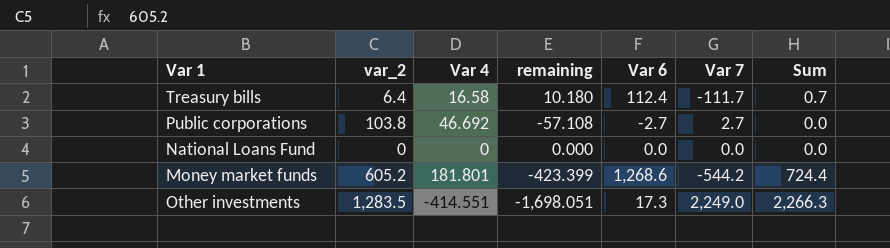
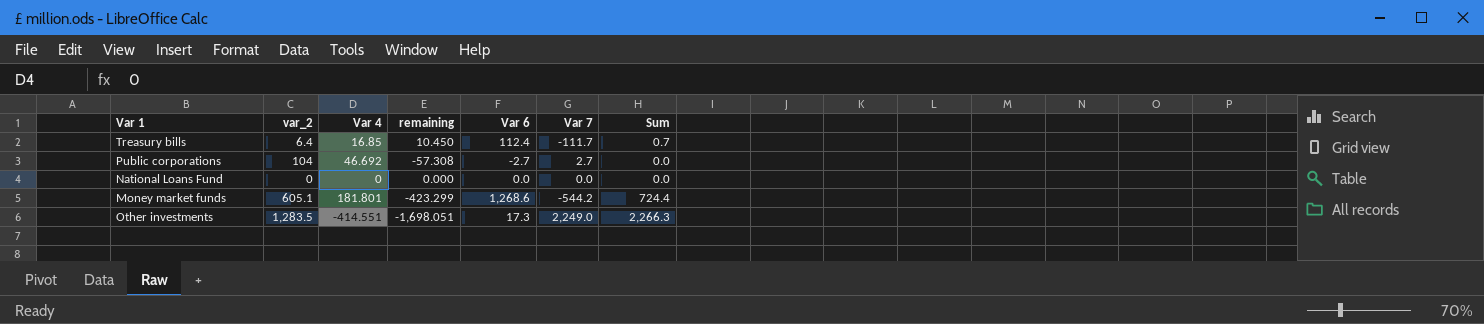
Treasury bills | Var 4: 16.58 -> 16.85
Treasury bills | remaining: 10.180 -> 10.450
Public corporations | var_2: 103.8 -> 104
Public corporations | remaining: -57.108 -> -57.308
Money market funds | var_2: 605.2 -> 605.1
Money market funds | remaining: -423.399 -> -423.299

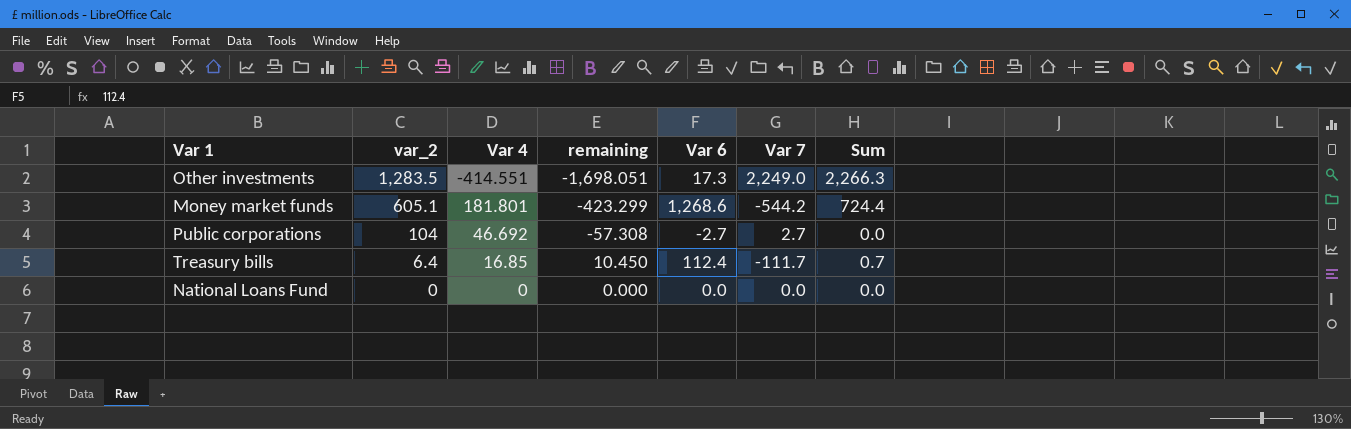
row order: none -> var_2 descending

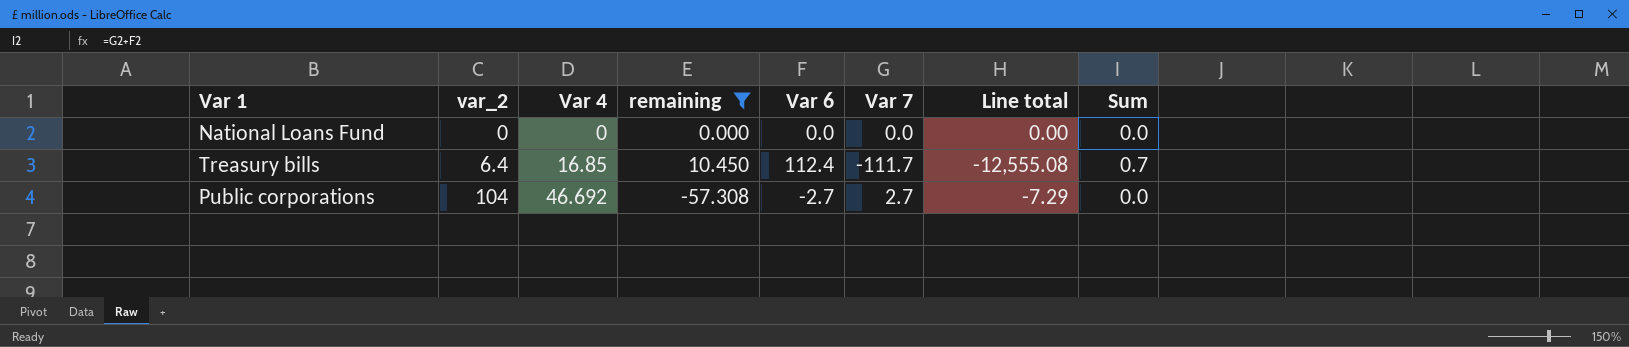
filter: none -> remaining >= -57.308
row order: var_2 descending -> var_2 ascending
column Line total | formula: none -> [Var 6] * [Var 7]

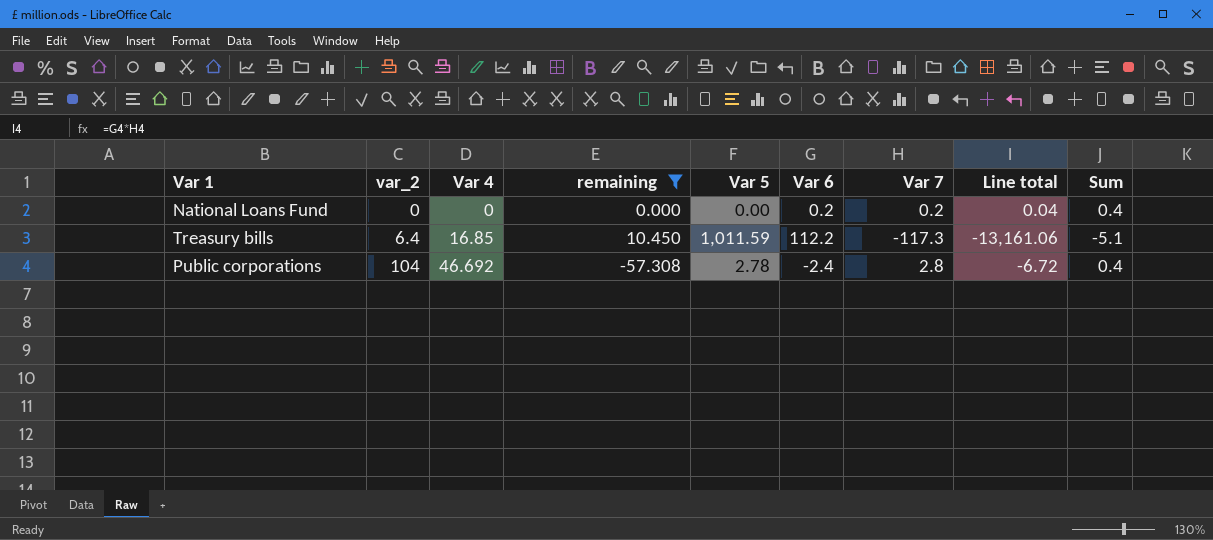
column Var 5 | position: none -> 5
National Loans Fund | Var 6: 0.0 -> 0.2
National Loans Fund | Var 7: 0.0 -> 0.2
National Loans Fund | Line total: 0.00 -> 0.04
National Loans Fund | Sum: 0.0 -> 0.4
Treasury bills | Var 6: 112.4 -> 112.2
Treasury bills | Var 7: -111.7 -> -117.3
Treasury bills | Line total: -12,555.08 -> -13,161.06
Treasury bills | Sum: 0.7 -> -5.1
Public corporations | Var 6: -2.7 -> -2.4
Public corporations | Var 7: 2.7 -> 2.8
Public corporations | Line total: -7.29 -> -6.72
Public corporations | Sum: 0.0 -> 0.4

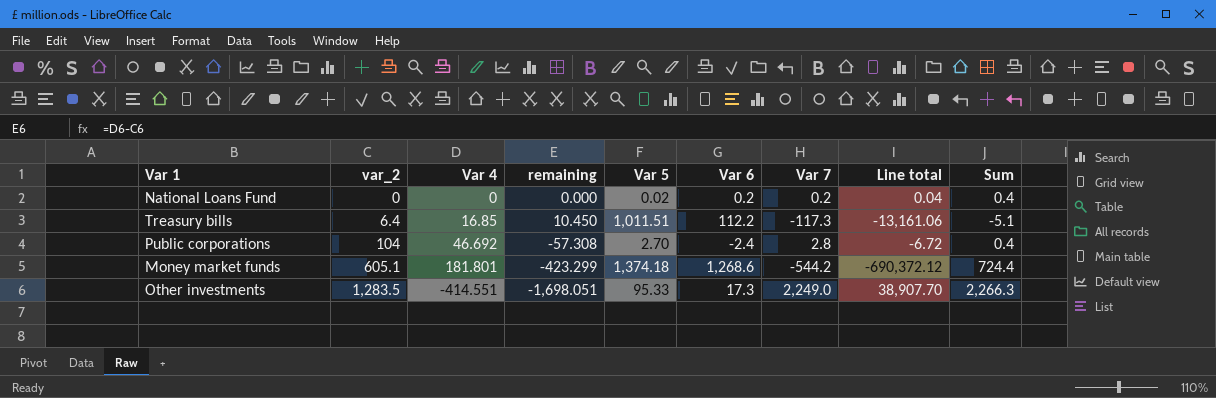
filter: remaining >= -57.308 -> none
National Loans Fund | Var 5: 0.00 -> 0.02
Treasury bills | Var 5: 1,011.59 -> 1,011.51
Public corporations | Var 5: 2.78 -> 2.70

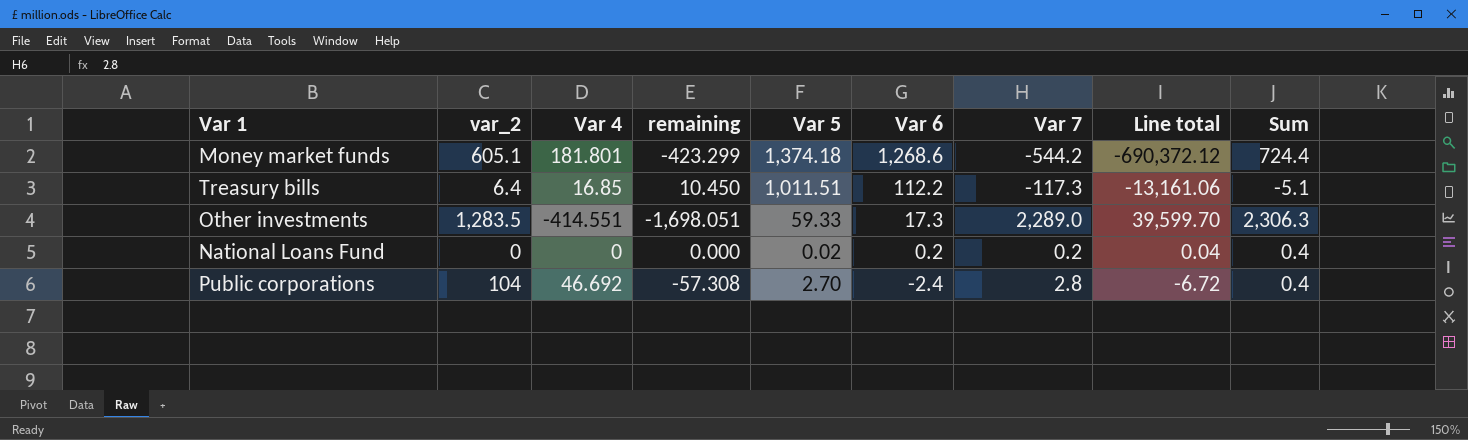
row order: var_2 ascending -> Var 6 descending
Other investments | Var 5: 95.33 -> 59.33
Other investments | Var 7: 2,249.0 -> 2,289.0
Other investments | Line total: 38,907.70 -> 39,599.70
Other investments | Sum: 2,266.3 -> 2,306.3

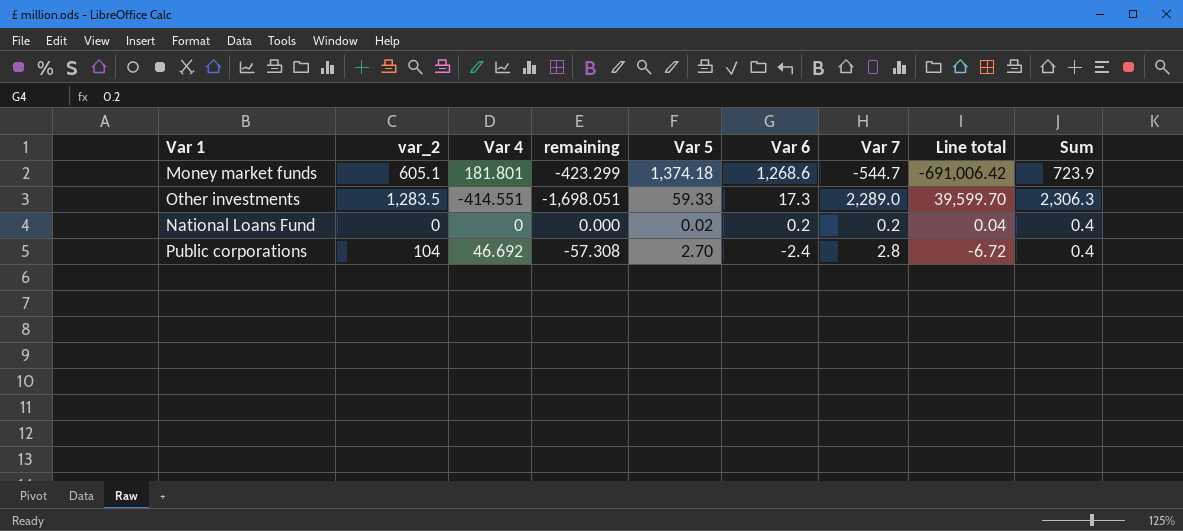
row Treasury bills: 6.4 | 16.85 | 10.450 | 1,011.51 | 112.2 | -117.3 | -13,161.06 | -5.1 -> none
Money market funds | Var 7: -544.2 -> -544.7
Money market funds | Line total: -690,372.12 -> -691,006.42
Money market funds | Sum: 724.4 -> 723.9

